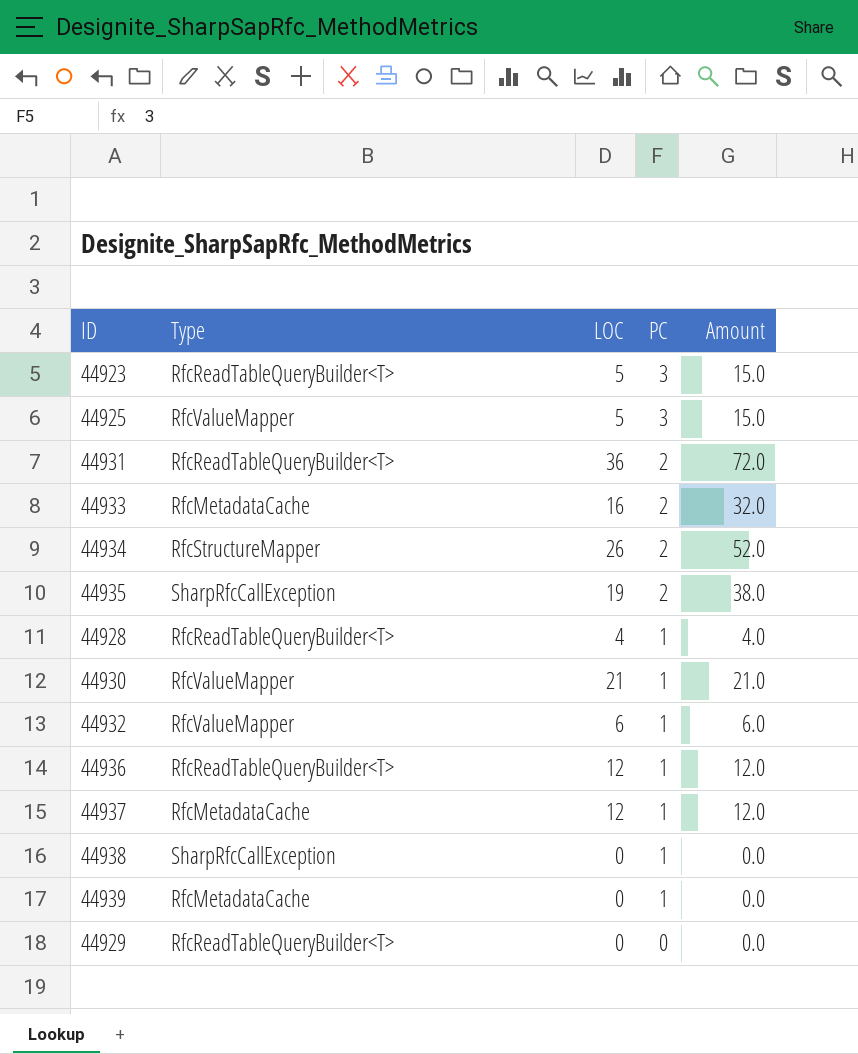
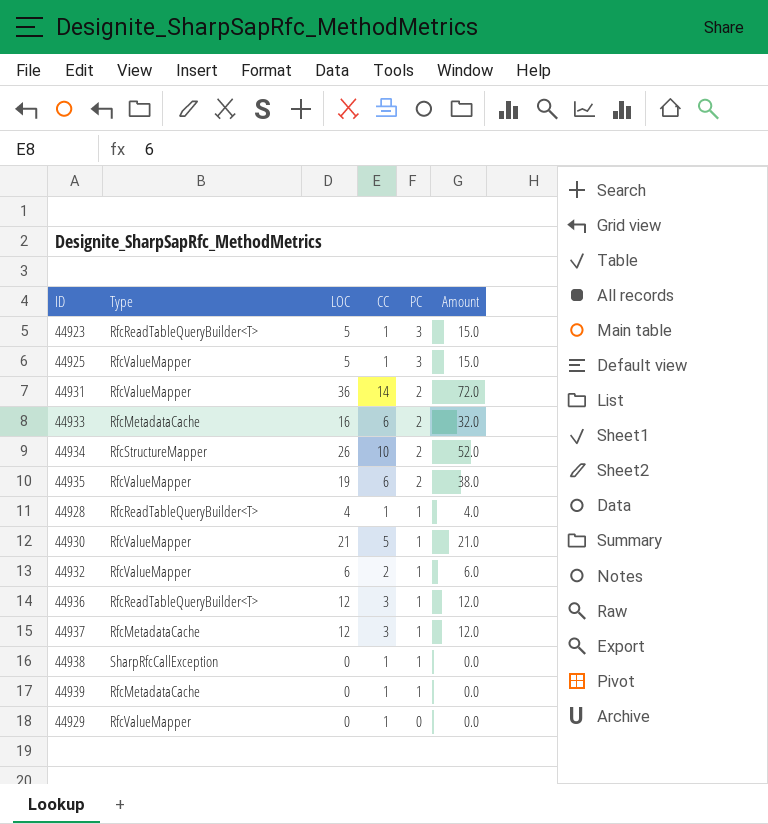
column CC | position: none -> 4
44931 | Type: RfcReadTableQueryBuilder<T> -> RfcValueMapper
44935 | Type: SharpRfcCallException -> RfcValueMapper
44929 | Type: RfcReadTableQueryBuilder<T> -> RfcValueMapper

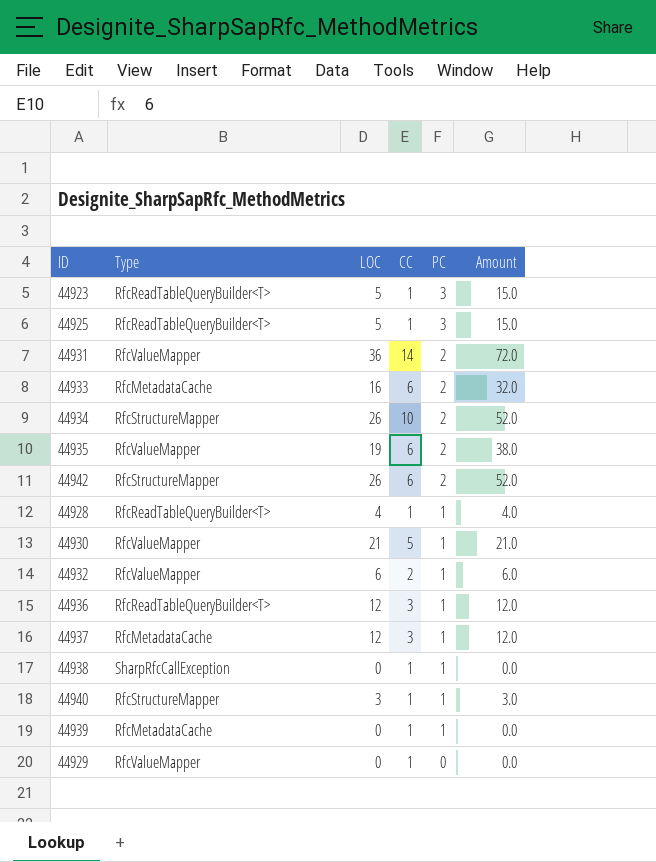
44925 | Type: RfcValueMapper -> RfcReadTableQueryBuilder<T>
row 44942: none -> RfcStructureMapper | 26 | 6 | 2 | 52.0
row 44940: none -> RfcStructureMapper | 3 | 1 | 1 | 3.0

